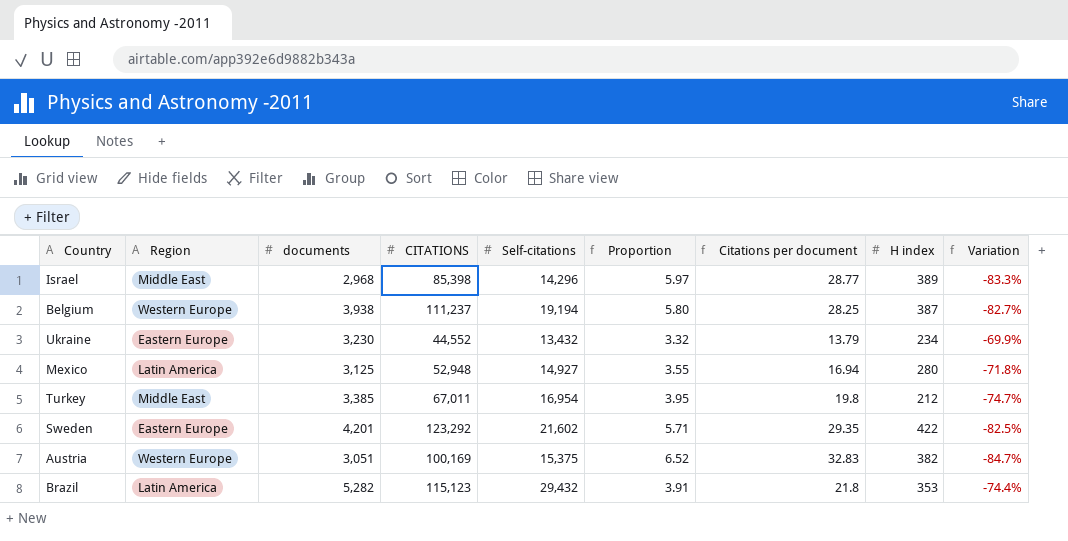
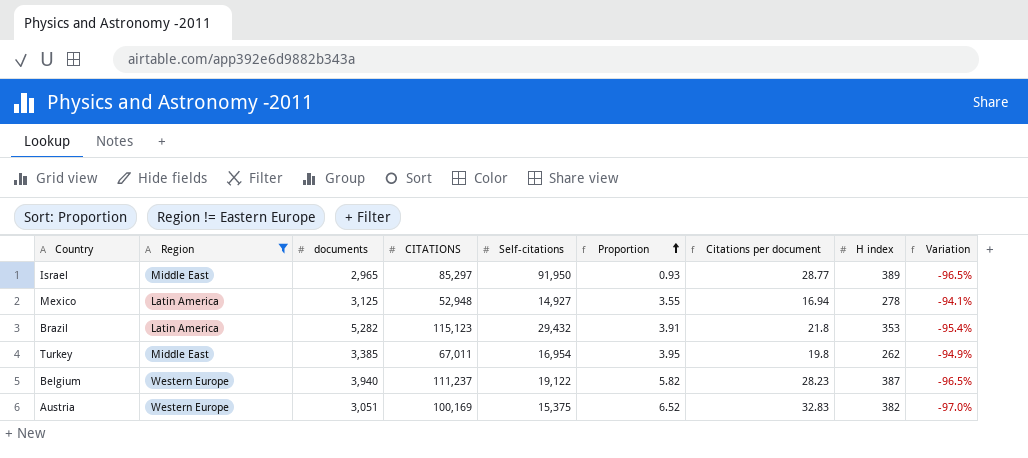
filter: none -> Region != Eastern Europe
row order: none -> Proportion ascending
column Variation | formula: ([Self-citations] - [CITATIONS]) / [CITATIONS] -> ([documents] - [CITATIONS]) / [CITATIONS]
Israel | documents: 2,968 -> 2,965
Israel | CITATIONS: 85,398 -> 85,297
Israel | Self-citations: 14,296 -> 91,950
Israel | Proportion: 5.97 -> 0.93
Mexico | H index: 280 -> 278
Turkey | H index: 212 -> 262
Belgium | documents: 3,938 -> 3,940
Belgium | Self-citations: 19,194 -> 19,122
Belgium | Proportion: 5.80 -> 5.82
Belgium | Citations per document: 28.25 -> 28.23

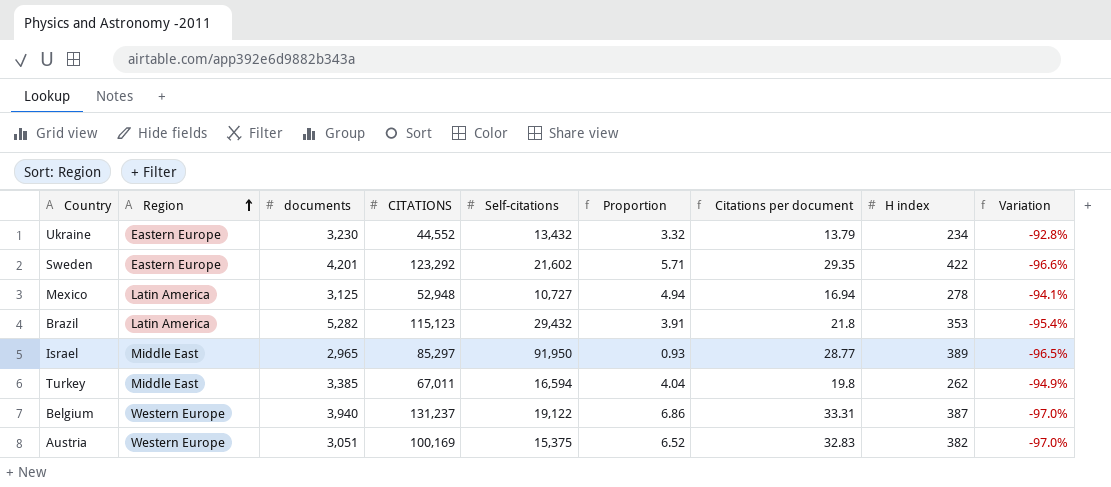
filter: Region != Eastern Europe -> none
row order: Proportion ascending -> Region ascending
Mexico | Self-citations: 14,927 -> 10,727
Mexico | Proportion: 3.55 -> 4.94
Turkey | Self-citations: 16,954 -> 16,594
Turkey | Proportion: 3.95 -> 4.04
Belgium | CITATIONS: 111,237 -> 131,237
Belgium | Proportion: 5.82 -> 6.86
Belgium | Citations per document: 28.23 -> 33.31
Belgium | Variation: -96.5% -> -97.0%

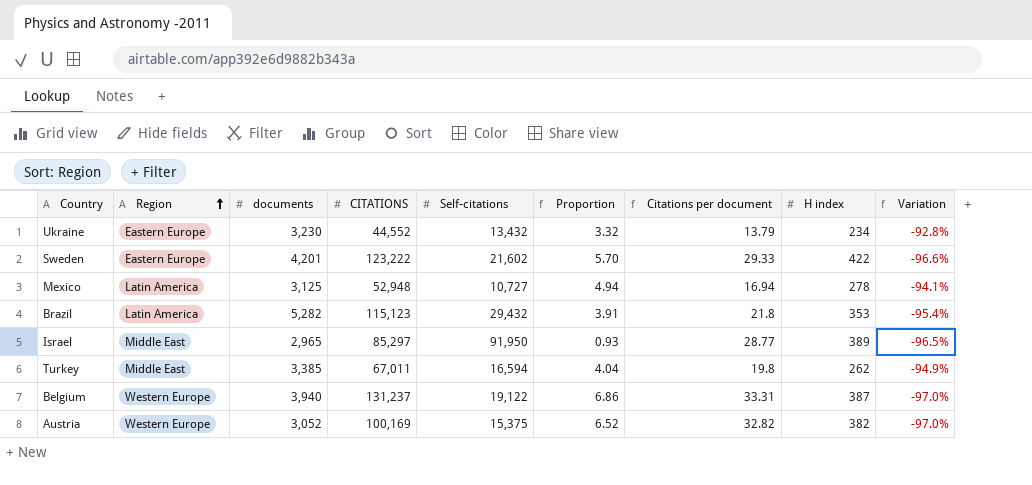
Sweden | CITATIONS: 123,292 -> 123,222
Sweden | Proportion: 5.71 -> 5.70
Sweden | Citations per document: 29.35 -> 29.33
Austria | documents: 3,051 -> 3,052
Austria | Citations per document: 32.83 -> 32.82

